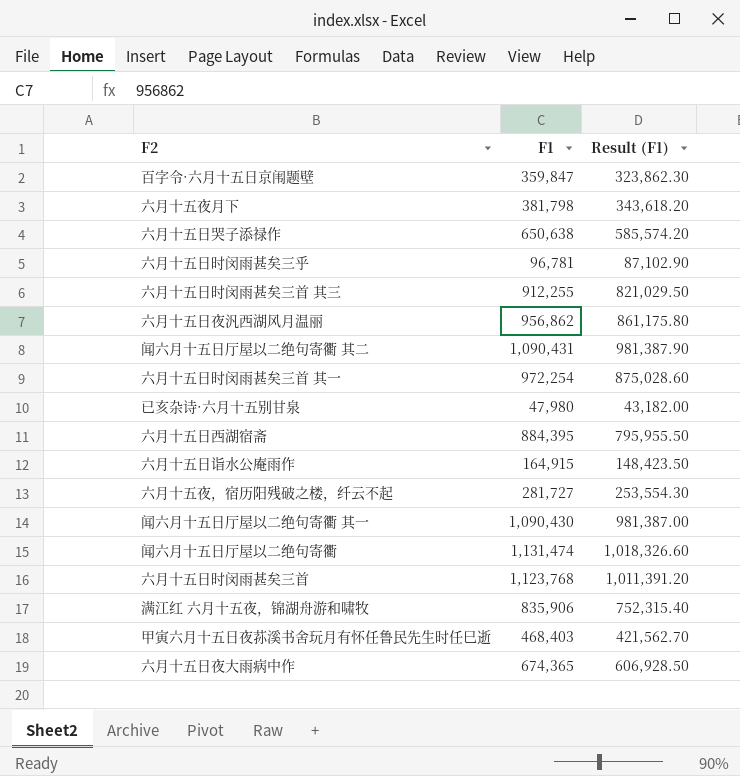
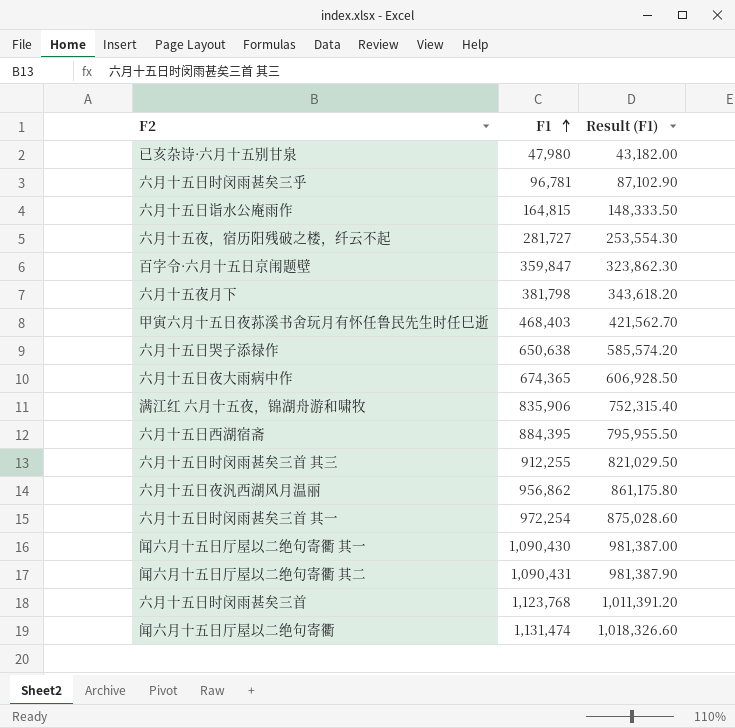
row order: none -> F1 ascending
六月十五日诣水公庵雨作 | F1: 164,915 -> 164,815
六月十五日诣水公庵雨作 | Result (F1): 148,423.50 -> 148,333.50

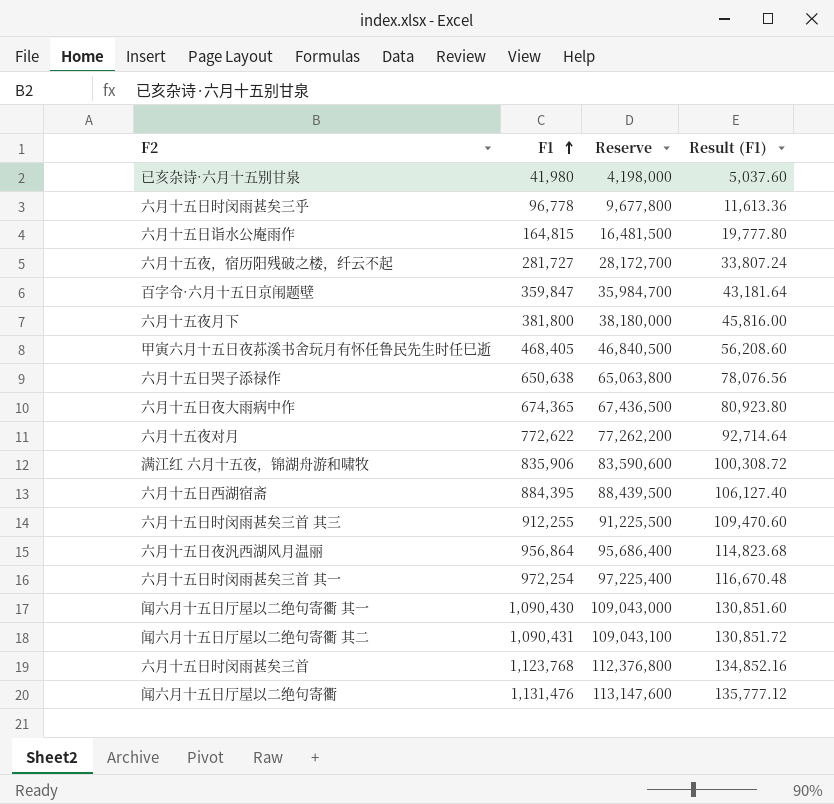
column Reserve | formula: none -> [F1] * 100
column Result (F1) | formula: [F1] * 0.9 -> [F1] * 0.12
已亥杂诗·六月十五别甘泉 | F1: 47,980 -> 41,980
六月十五日时闵雨甚矣三乎 | F1: 96,781 -> 96,778
六月十五夜月下 | F1: 381,798 -> 381,800
甲寅六月十五日夜荪溪书舍玩月有怀任鲁民先生时任巳逝 | F1: 468,403 -> 468,405
row 六月十五夜对月: none -> 772,622 | 77,262,200 | 92,714.64
六月十五日夜汎西湖风月温丽 | F1: 956,862 -> 956,864
闻六月十五日厅屋以二绝句寄衢 | F1: 1,131,474 -> 1,131,476

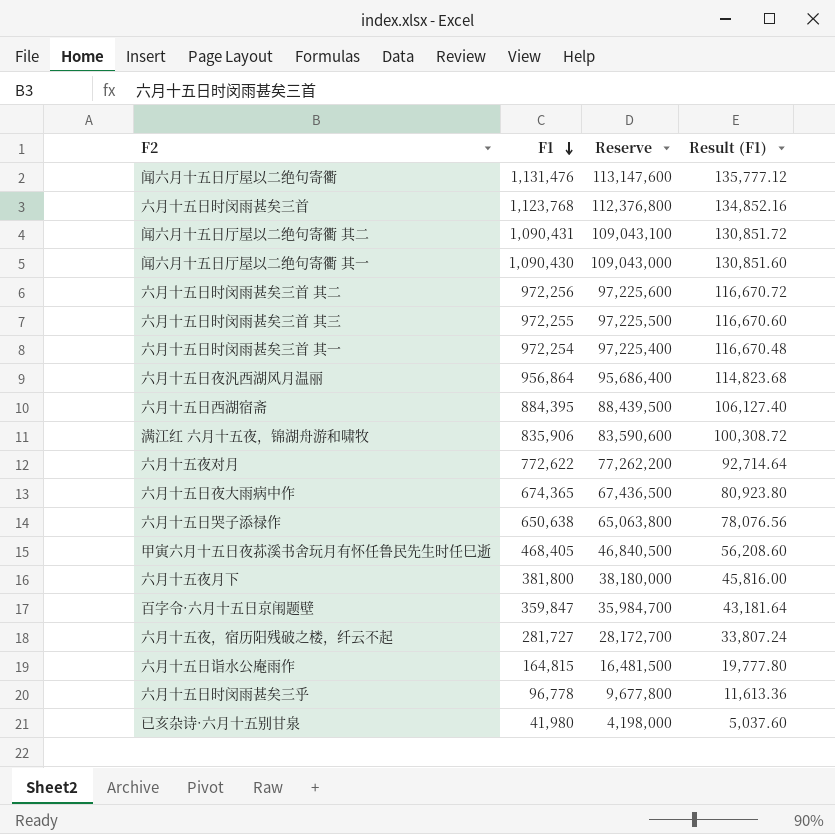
row order: F1 ascending -> F1 descending
row 六月十五日时闵雨甚矣三首 其二: none -> 972,256 | 97,225,600 | 116,670.72
六月十五日时闵雨甚矣三首 其三 | F1: 912,255 -> 972,255
六月十五日时闵雨甚矣三首 其三 | Reserve: 91,225,500 -> 97,225,500
六月十五日时闵雨甚矣三首 其三 | Result (F1): 109,470.60 -> 116,670.60

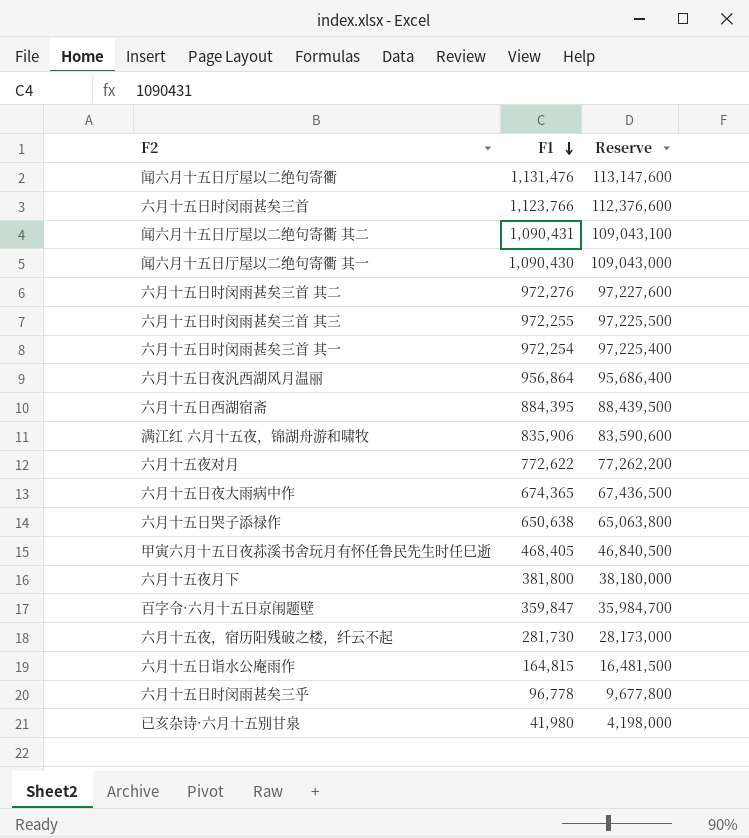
column Result (F1) | formula: [F1] * 0.12 -> none
六月十五日时闵雨甚矣三首 | F1: 1,123,768 -> 1,123,766
六月十五日时闵雨甚矣三首 | Reserve: 112,376,800 -> 112,376,600
六月十五日时闵雨甚矣三首 其二 | F1: 972,256 -> 972,276
六月十五日时闵雨甚矣三首 其二 | Reserve: 97,225,600 -> 97,227,600
六月十五夜，宿历阳残破之楼，纤云不起 | F1: 281,727 -> 281,730
六月十五夜，宿历阳残破之楼，纤云不起 | Reserve: 28,172,700 -> 28,173,000

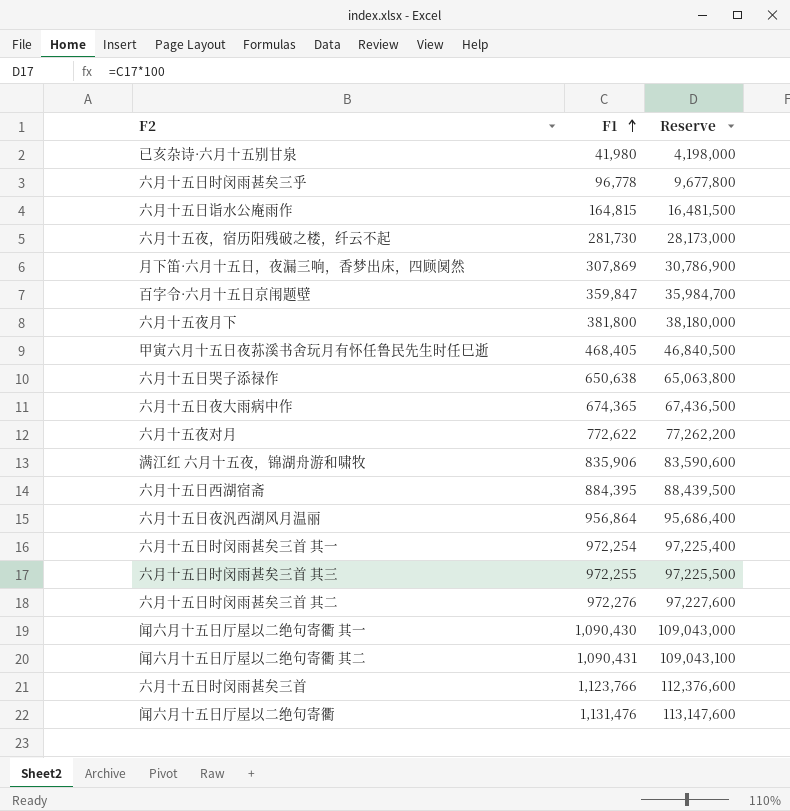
row order: F1 descending -> F1 ascending
row 月下笛·六月十五日，夜漏三响，香梦出床，四顾阒然: none -> 307,869 | 30,786,900

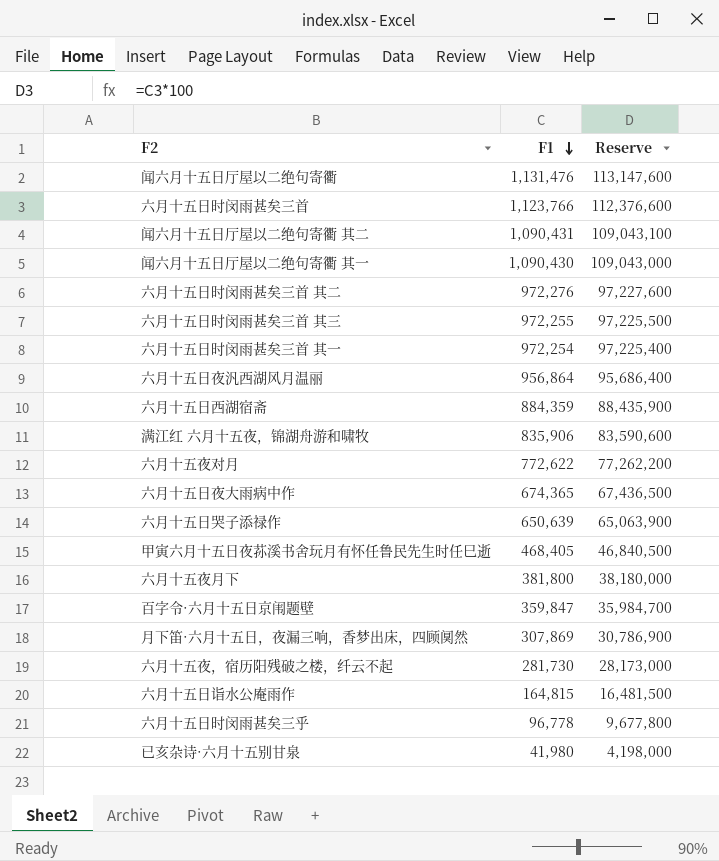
row order: F1 ascending -> F1 descending
六月十五日西湖宿斋 | F1: 884,395 -> 884,359
六月十五日西湖宿斋 | Reserve: 88,439,500 -> 88,435,900
六月十五日哭子添禄作 | F1: 650,638 -> 650,639
六月十五日哭子添禄作 | Reserve: 65,063,800 -> 65,063,900

